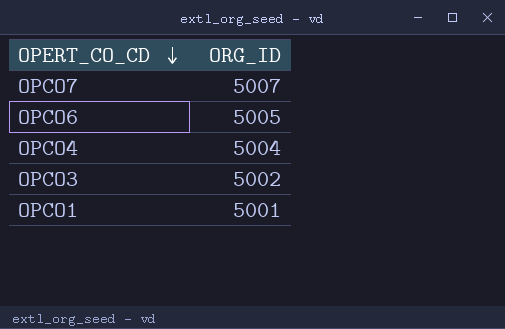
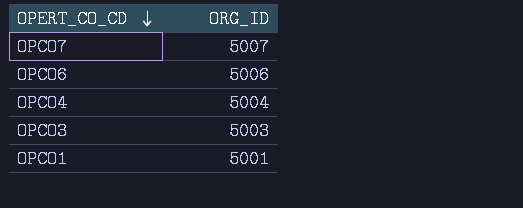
OPCO6 | ORG_ID: 5005 -> 5006
OPCO3 | ORG_ID: 5002 -> 5003

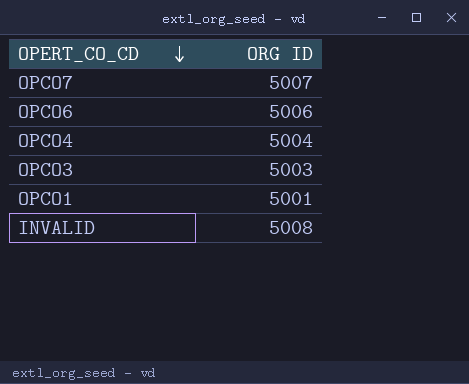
column name: ORG_ID -> ORG ID
row INVALID: none -> 5008

